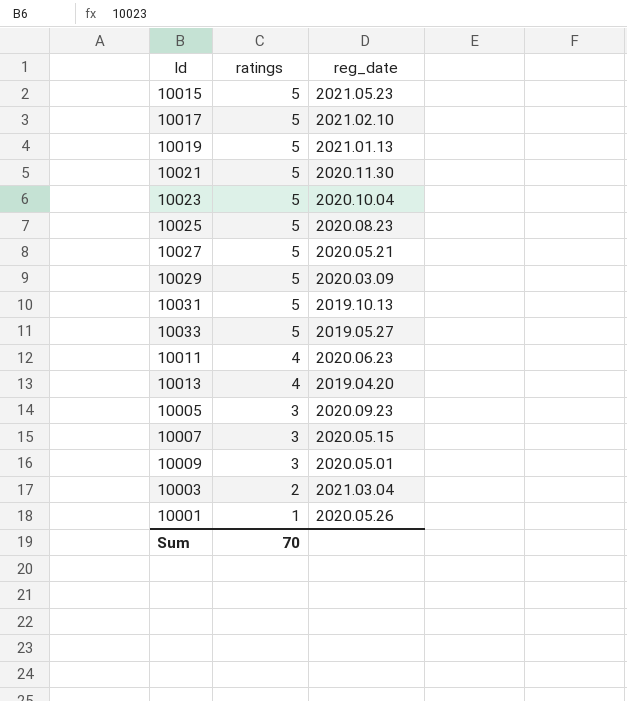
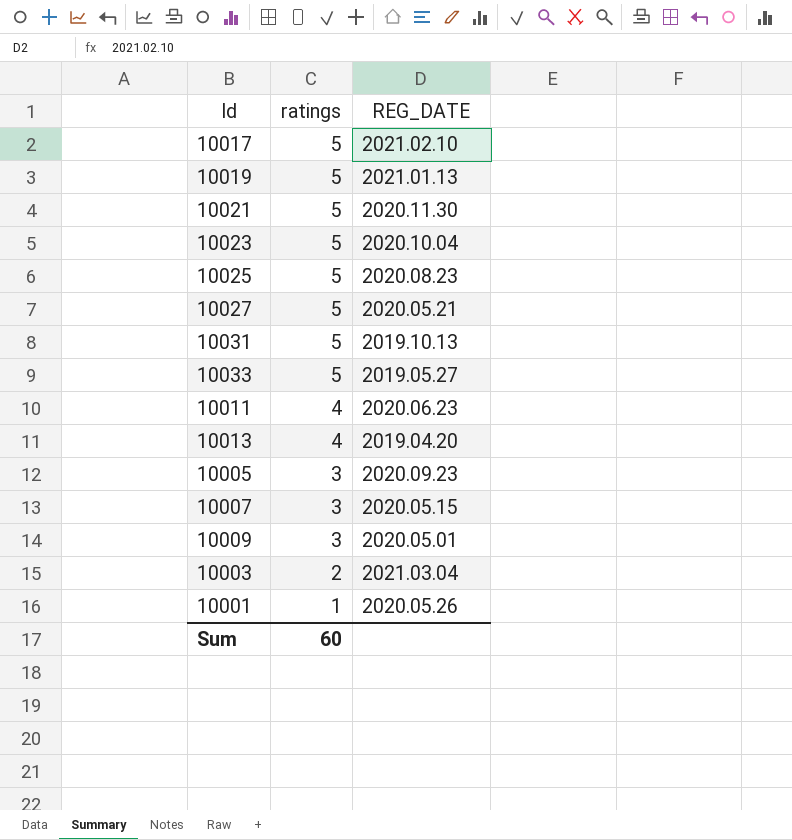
column name: reg_date -> REG_DATE
row 10015: 5 | 2021.05.23 -> none
row 10029: 5 | 2020.03.09 -> none
Sum | ratings: 70 -> 60

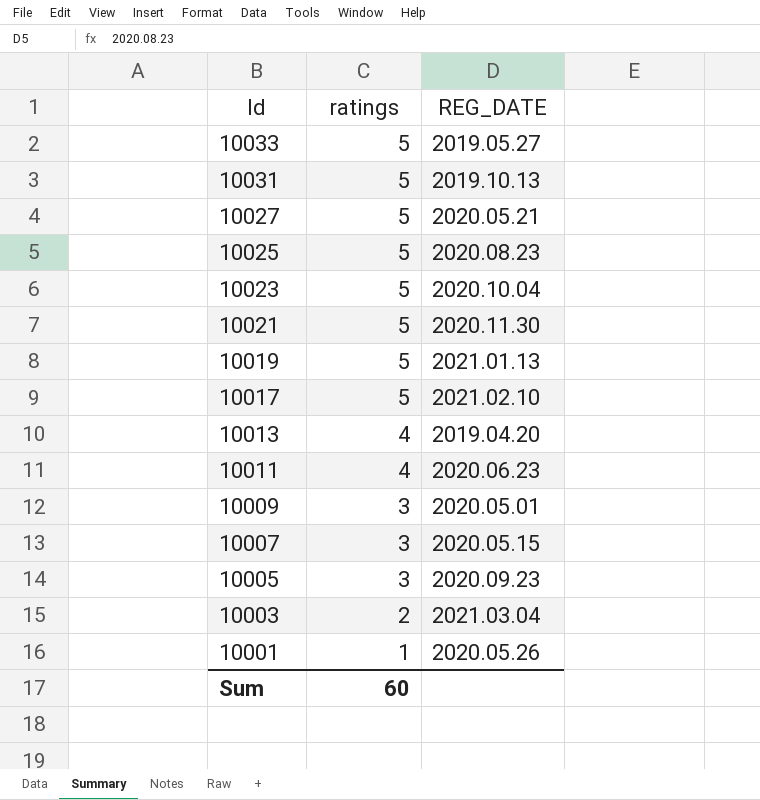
row order: ratings descending -> Id descending

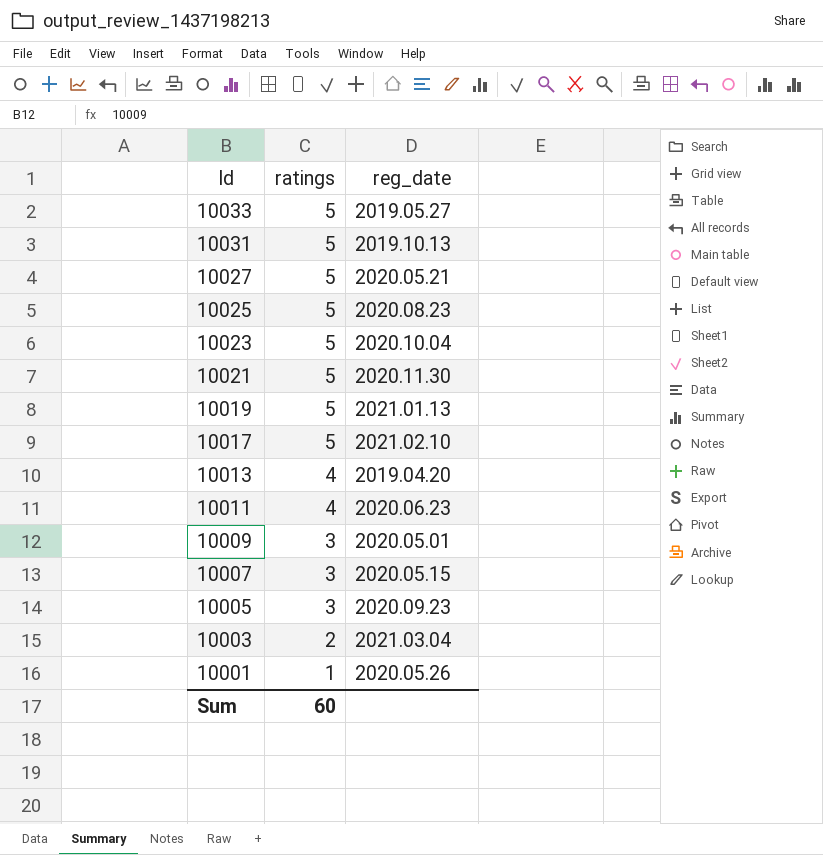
column name: REG_DATE -> reg_date

